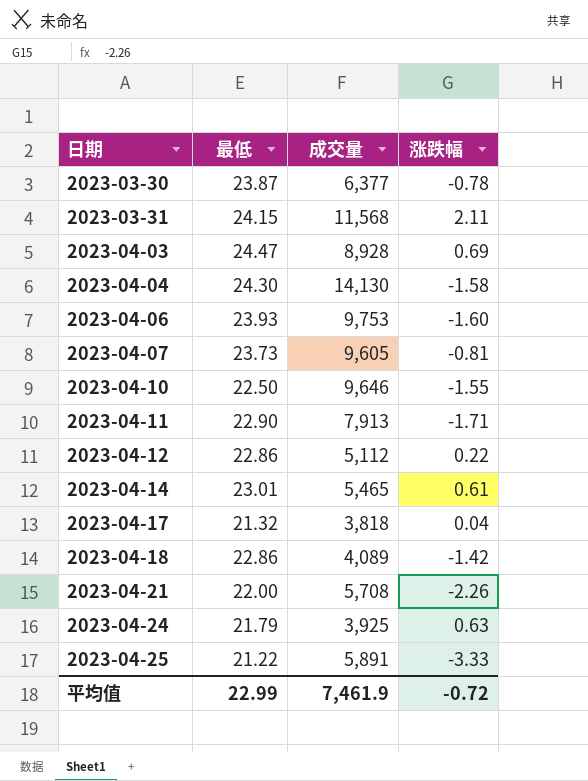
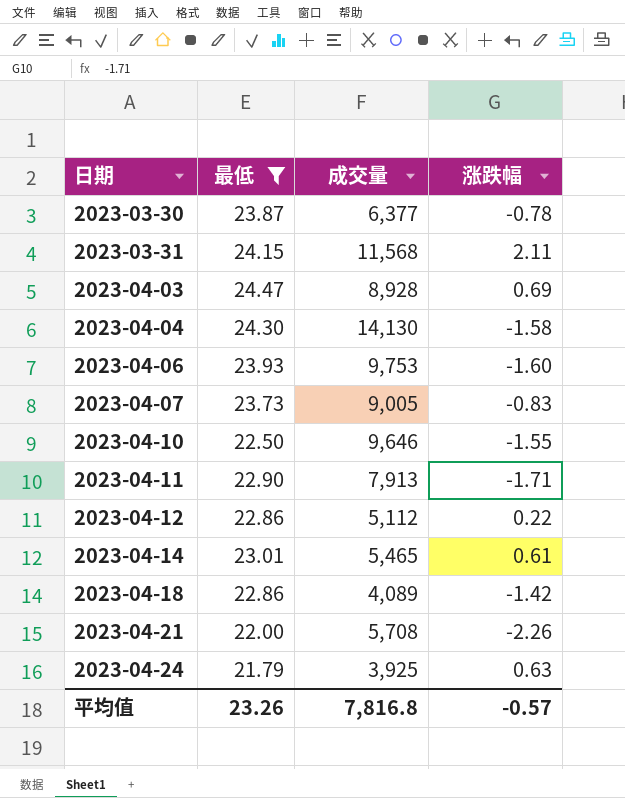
filter: none -> 最低 >= 21.79
2023-04-07 | 成交量: 9,605 -> 9,005
2023-04-07 | 涨跌幅: -0.81 -> -0.83
平均值 | 最低: 22.99 -> 23.26
平均值 | 成交量: 7,461.9 -> 7,816.8
平均值 | 涨跌幅: -0.72 -> -0.57

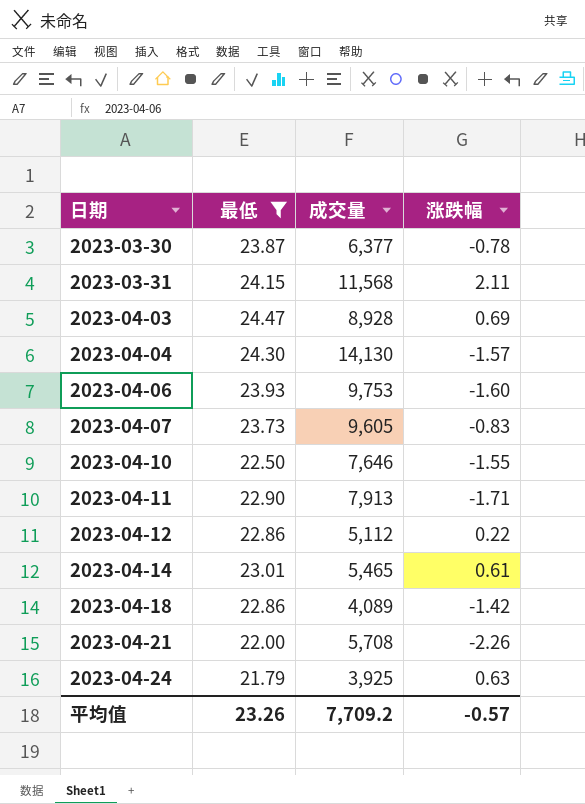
2023-04-04 | 涨跌幅: -1.58 -> -1.57
2023-04-07 | 成交量: 9,005 -> 9,605
2023-04-10 | 成交量: 9,646 -> 7,646
平均值 | 成交量: 7,816.8 -> 7,709.2

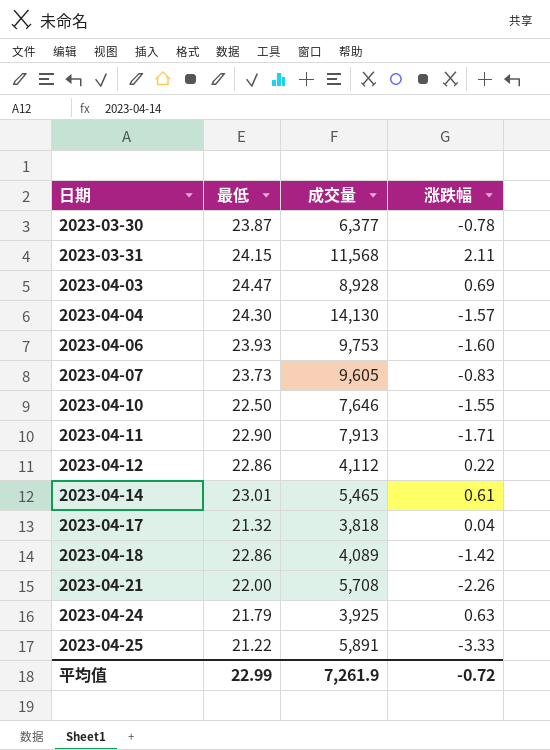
filter: 最低 >= 21.79 -> none
2023-04-12 | 成交量: 5,112 -> 4,112
平均值 | 最低: 23.26 -> 22.99
平均值 | 成交量: 7,709.2 -> 7,261.9
平均值 | 涨跌幅: -0.57 -> -0.72

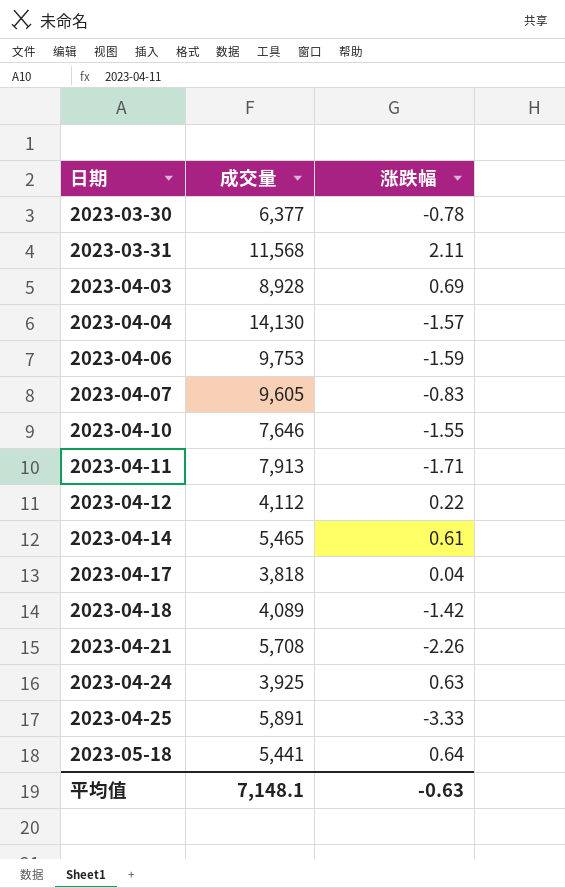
column 最低 | position: 2 -> none
2023-04-06 | 涨跌幅: -1.60 -> -1.59
row 2023-05-18: none -> 5,441 | 0.64
平均值 | 成交量: 7,261.9 -> 7,148.1
平均值 | 涨跌幅: -0.72 -> -0.63

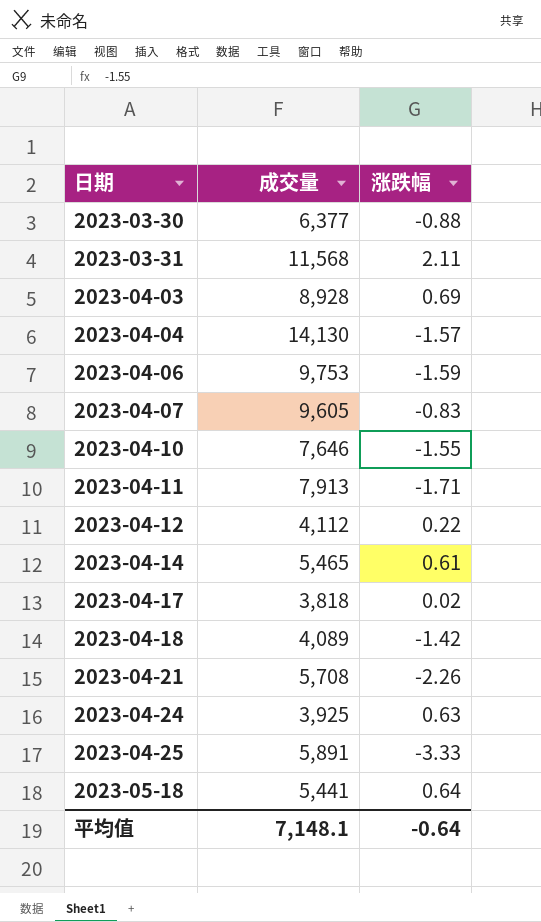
2023-03-30 | 涨跌幅: -0.78 -> -0.88
2023-04-17 | 涨跌幅: 0.04 -> 0.02
平均值 | 涨跌幅: -0.63 -> -0.64

